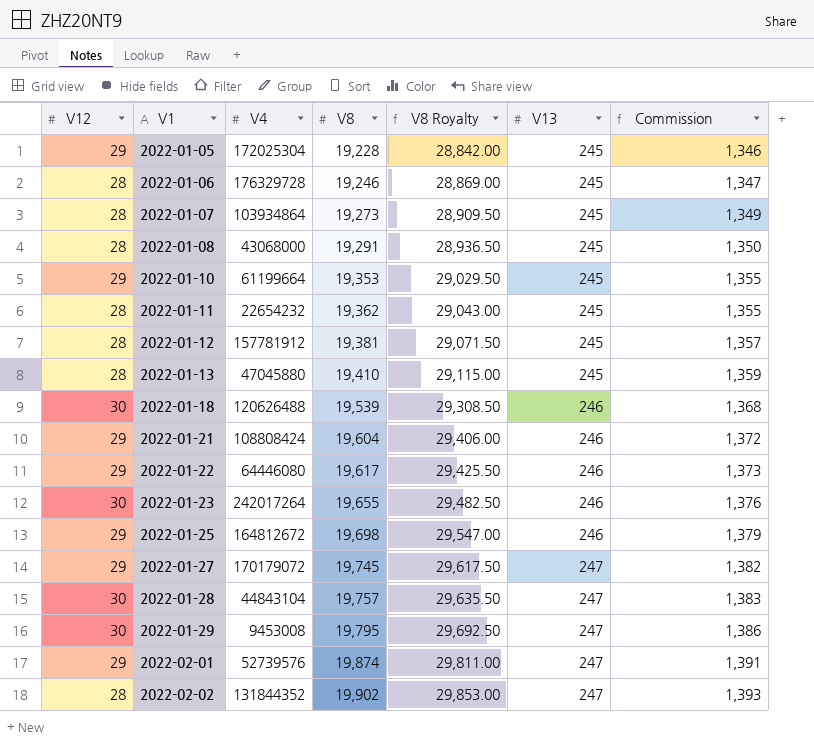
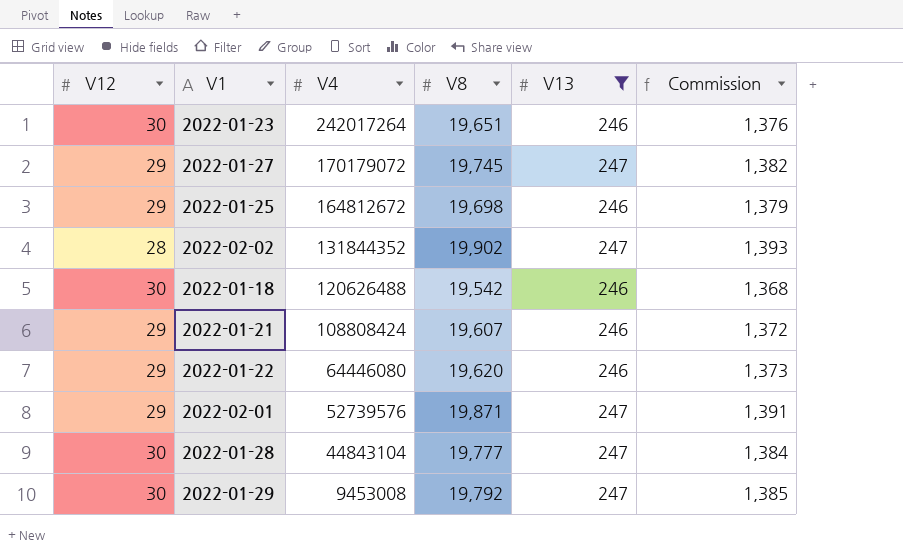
filter: none -> V13 != 245
row order: V1 ascending -> V4 descending
column V8 Royalty | formula: [V8] * 1.5 -> none
2022-01-23 | V8: 19,655 -> 19,651
2022-01-18 | V8: 19,539 -> 19,542
2022-01-21 | V8: 19,604 -> 19,607
2022-01-22 | V8: 19,617 -> 19,620
2022-02-01 | V8: 19,874 -> 19,871
2022-01-28 | V8: 19,757 -> 19,777
2022-01-28 | Commission: 1,383 -> 1,384
2022-01-29 | V8: 19,795 -> 19,792
2022-01-29 | Commission: 1,386 -> 1,385

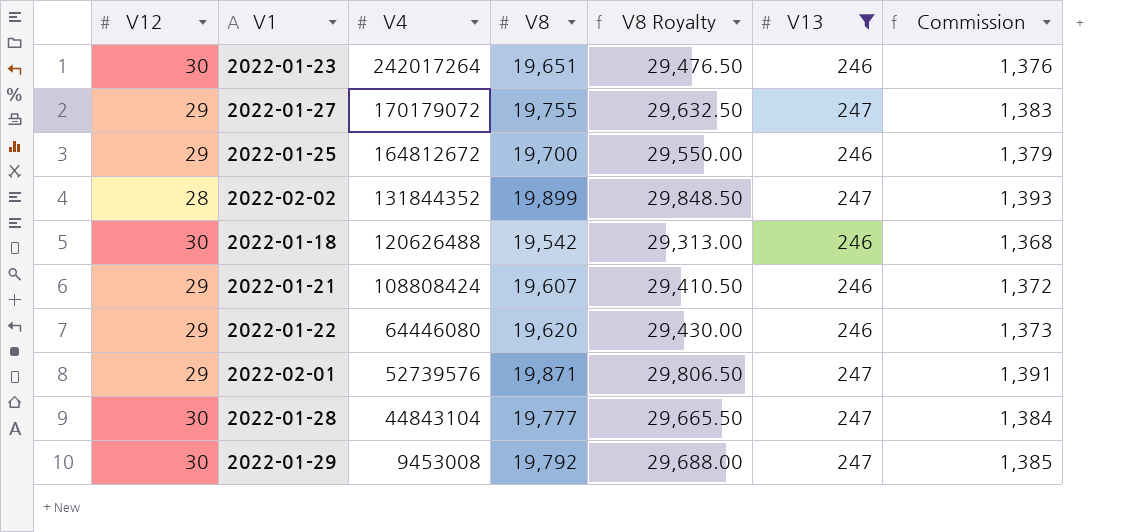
column V8 Royalty | formula: none -> [V8] * 1.5
2022-01-27 | V8: 19,745 -> 19,755
2022-01-27 | Commission: 1,382 -> 1,383
2022-01-25 | V8: 19,698 -> 19,700
2022-02-02 | V8: 19,902 -> 19,899

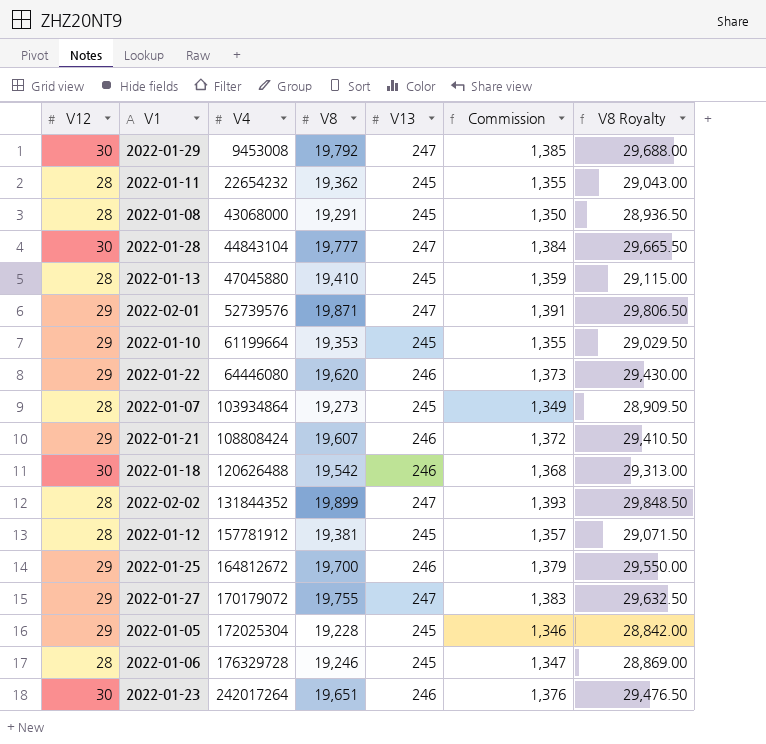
filter: V13 != 245 -> none
row order: V4 descending -> V4 ascending
column V8 Royalty | position: 5 -> 7

